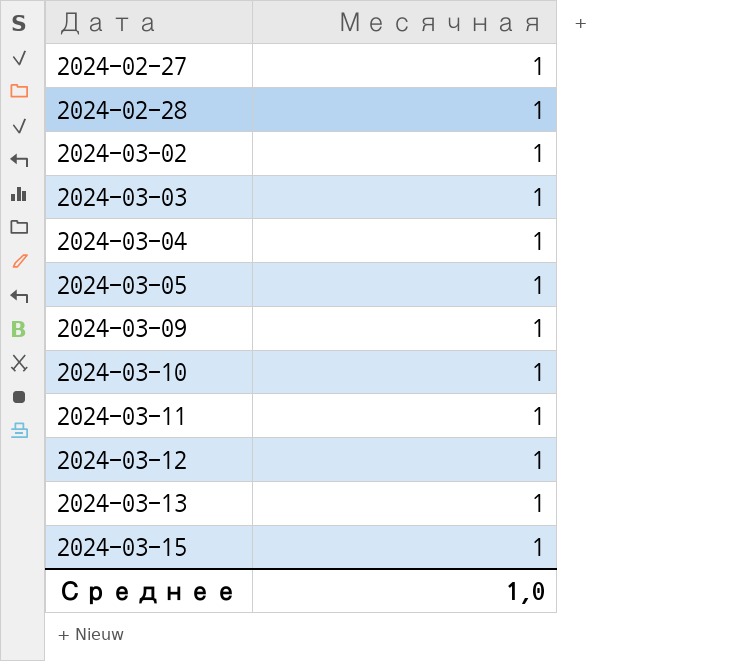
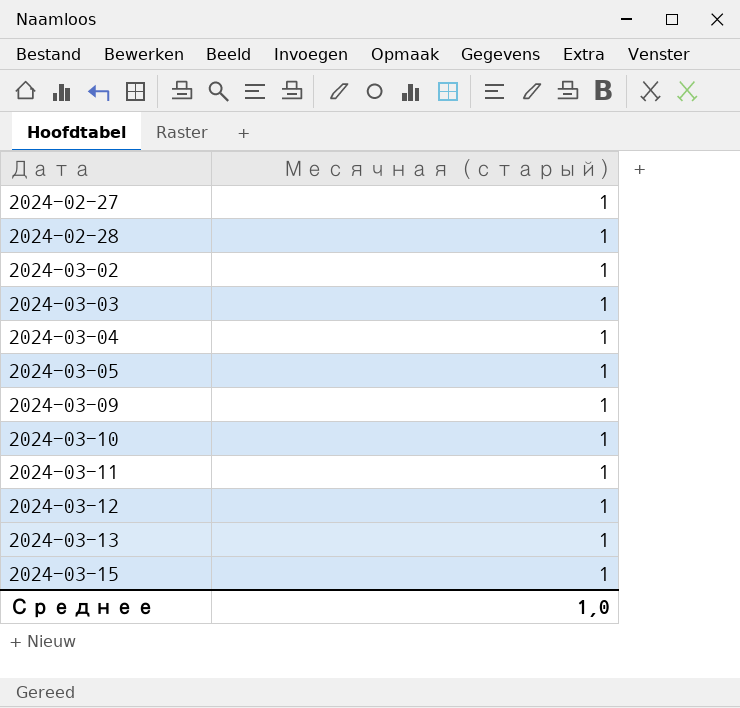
column name: Месячная -> Месячная (старый)

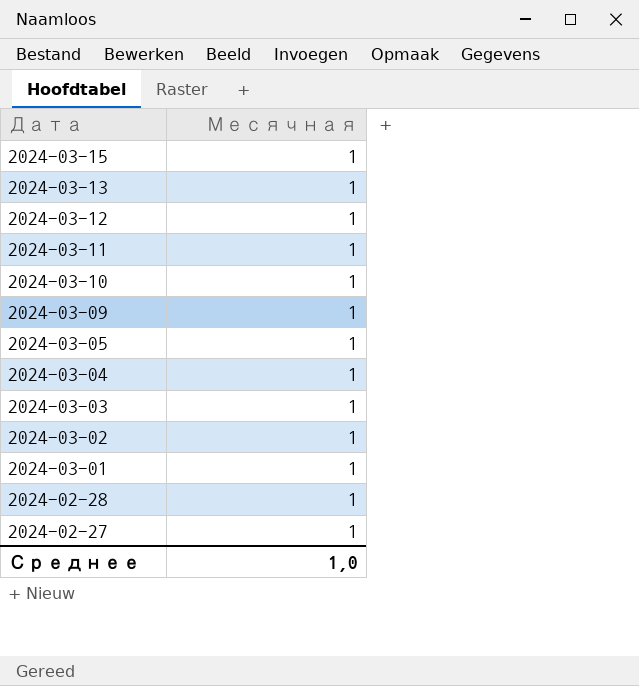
row order: Дата ascending -> Дата descending
column name: Месячная (старый) -> Месячная
row 2024-03-01: none -> 1

